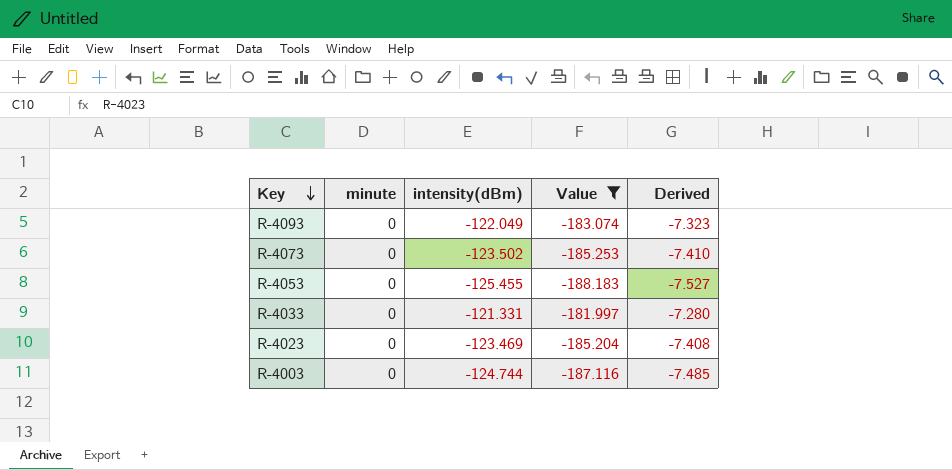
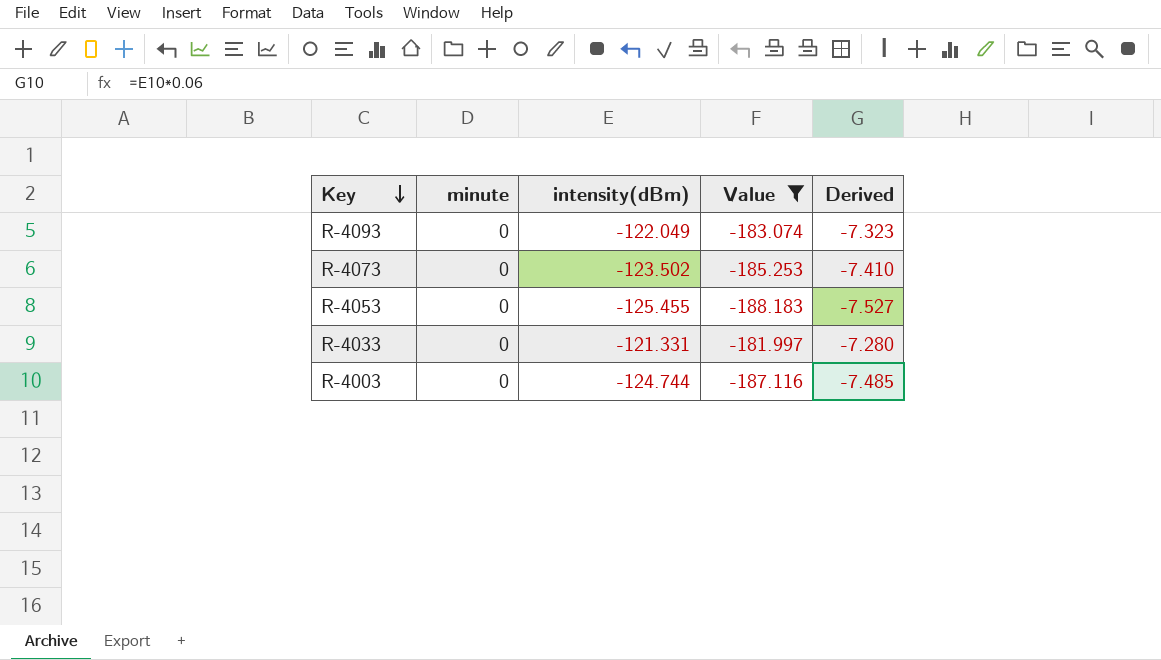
row R-4023: 0 | -123.469 | -185.204 | -7.408 -> none

